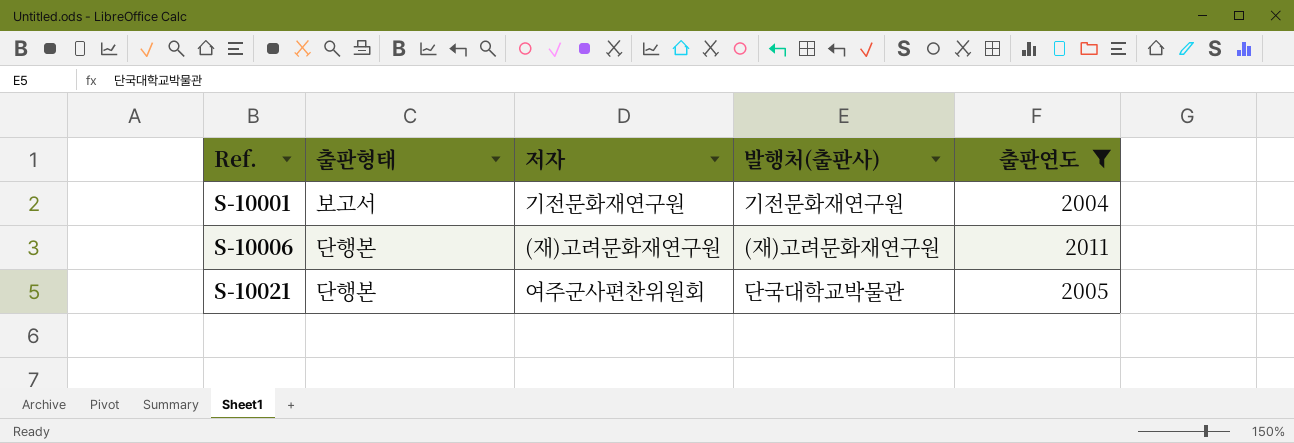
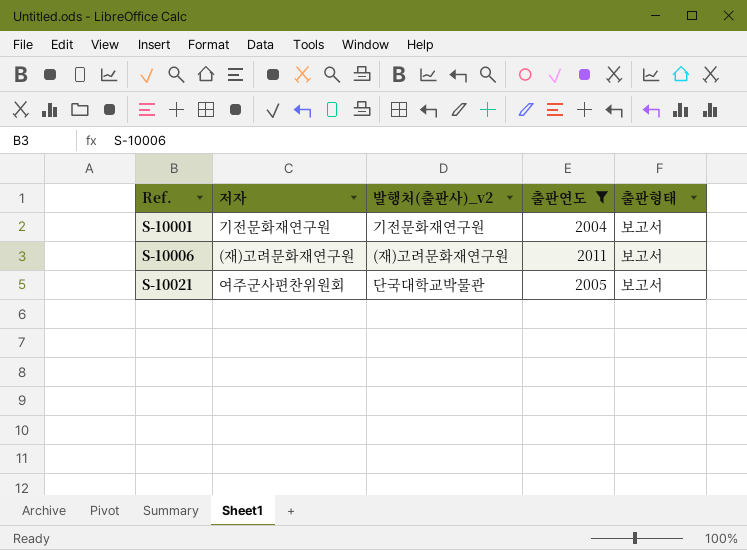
column name: 발행처(출판사) -> 발행처(출판사)_v2
column 출판형태 | position: 2 -> 5
S-10006 | 출판형태: 단행본 -> 보고서
S-10021 | 출판형태: 단행본 -> 보고서

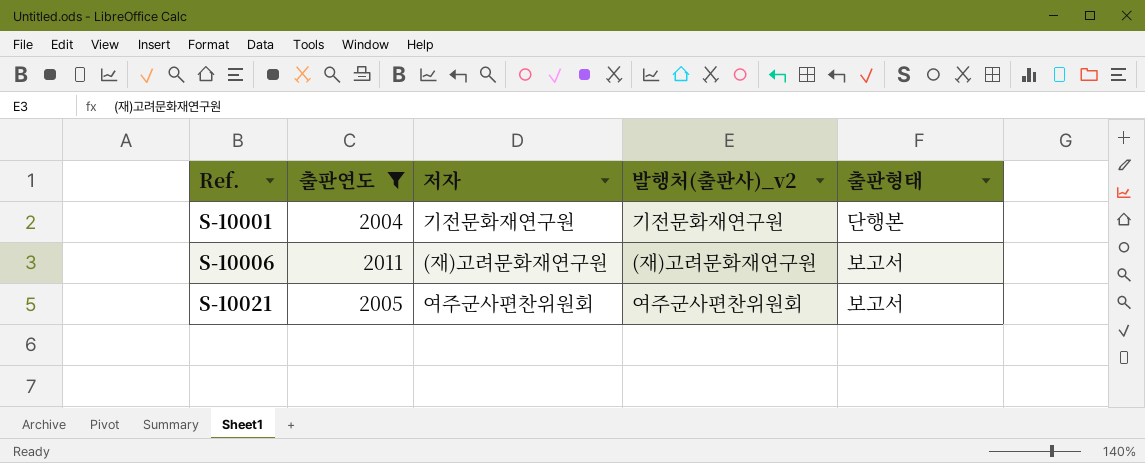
column 출판연도 | position: 4 -> 2
S-10001 | 출판형태: 보고서 -> 단행본
S-10021 | 발행처(출판사)_v2: 단국대학교박물관 -> 여주군사편찬위원회

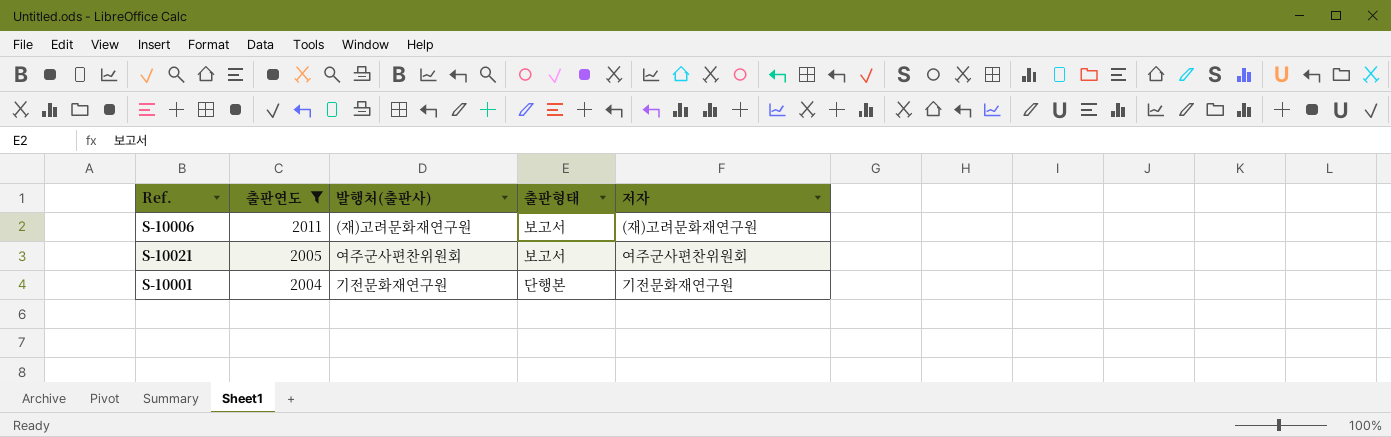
row order: Ref. ascending -> 출판연도 descending
column name: 발행처(출판사)_v2 -> 발행처(출판사)
column 저자 | position: 3 -> 5

